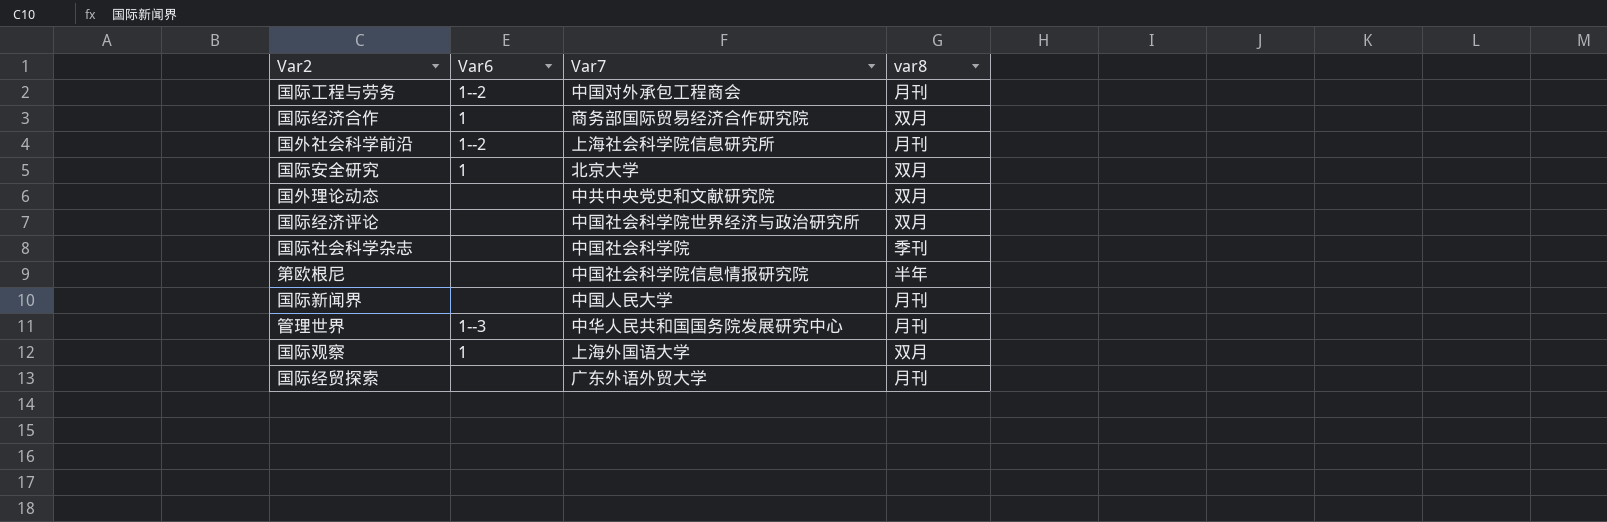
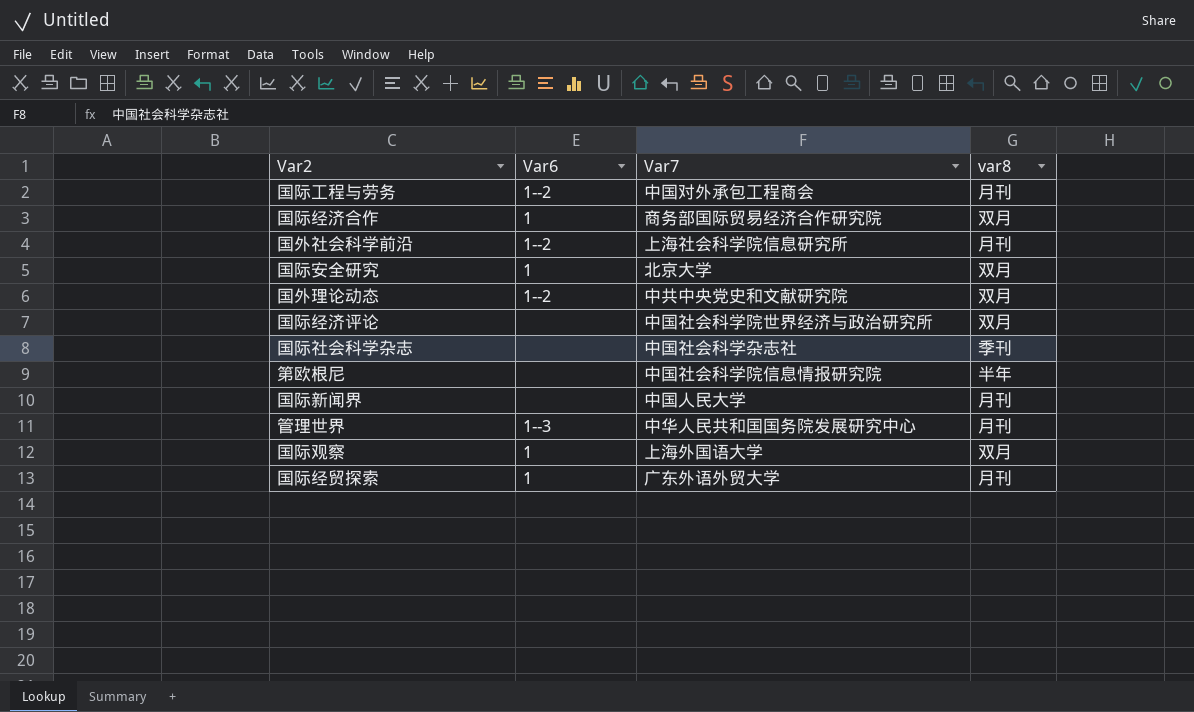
国外理论动态 | Var6: none -> 1--2
国际社会科学杂志 | Var7: 中国社会科学院 -> 中国社会科学杂志社
国际经贸探索 | Var6: none -> 1

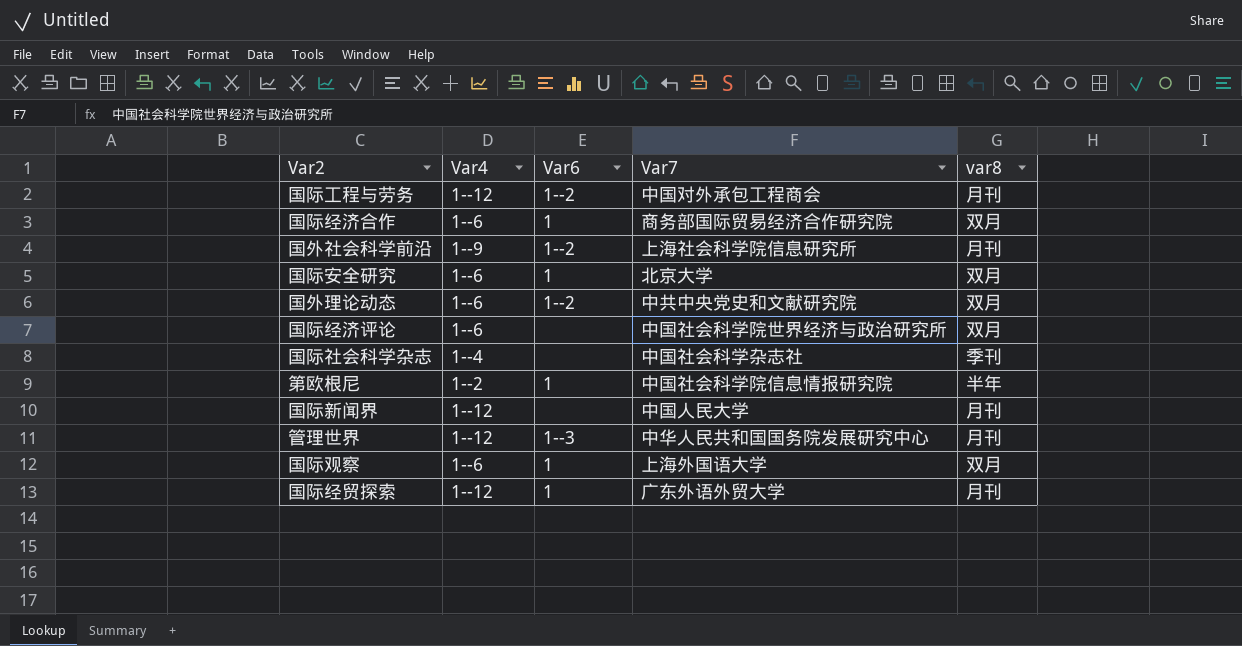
column Var4 | position: none -> 2
第欧根尼 | Var6: none -> 1

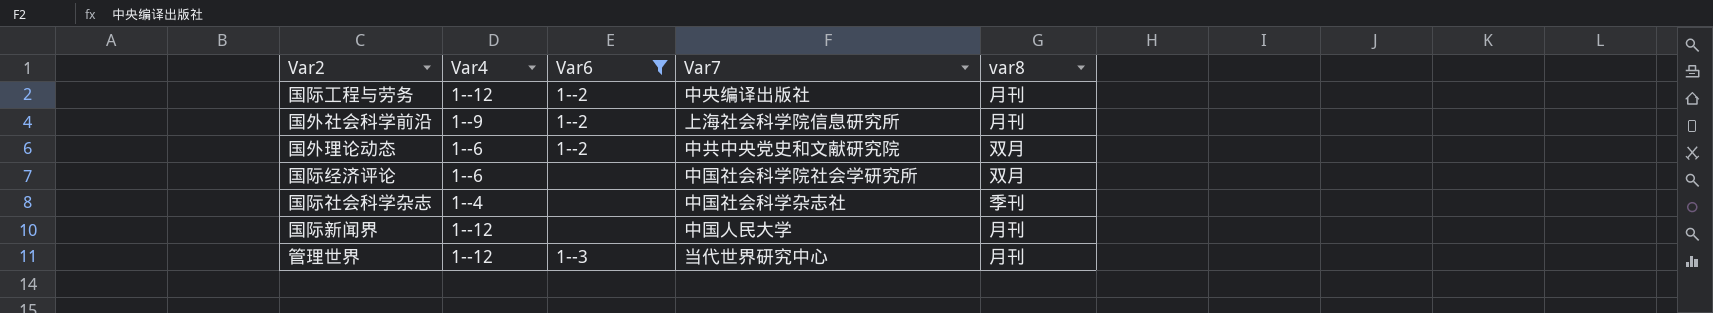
filter: none -> Var6 != 1
国际工程与劳务 | Var7: 中国对外承包工程商会 -> 中央编译出版社
国际经济评论 | Var7: 中国社会科学院世界经济与政治研究所 -> 中国社会科学院社会学研究所
管理世界 | Var7: 中华人民共和国国务院发展研究中心 -> 当代世界研究中心

